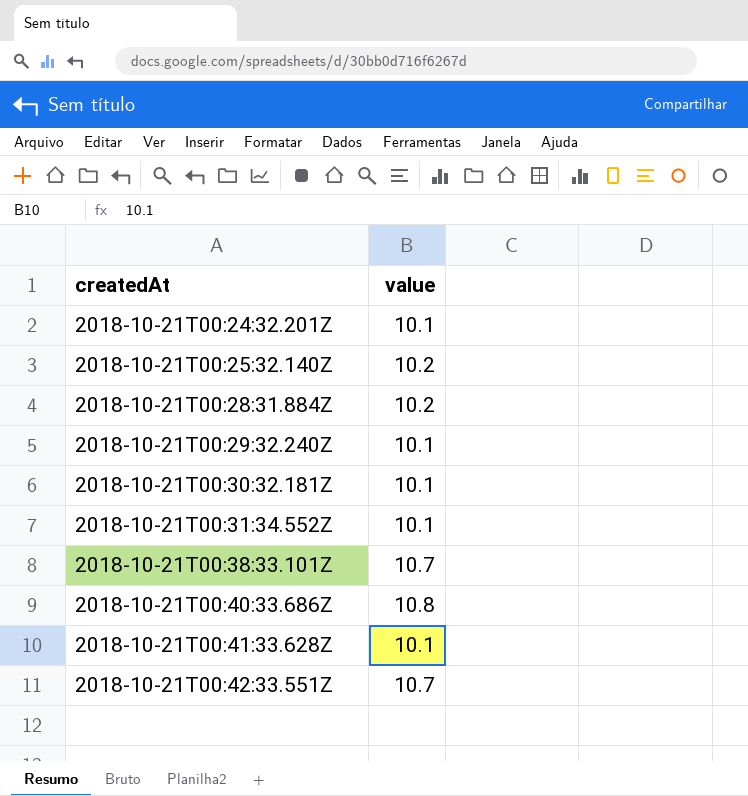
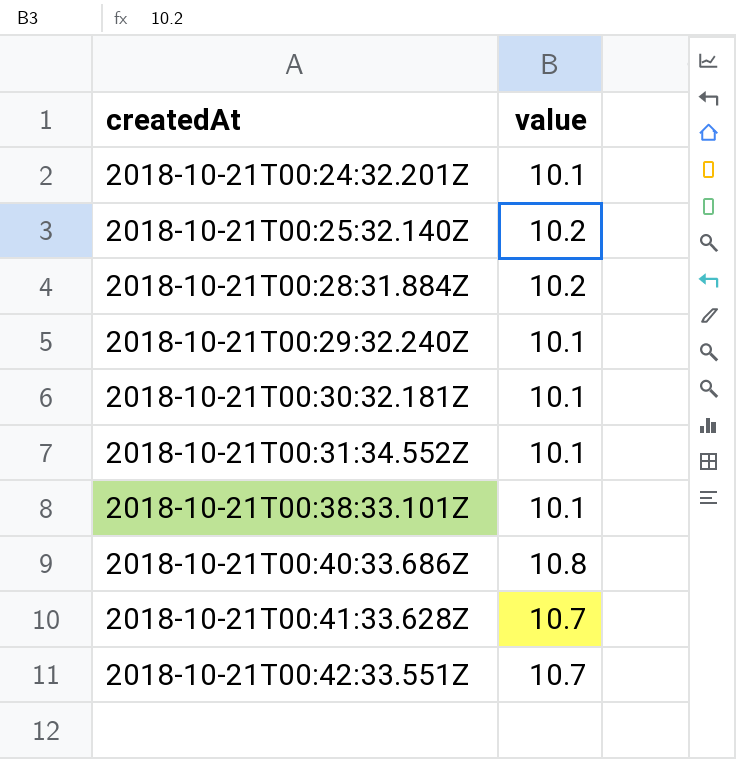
2018-10-21T00:38:33.101Z | value: 10.7 -> 10.1
2018-10-21T00:41:33.628Z | value: 10.1 -> 10.7

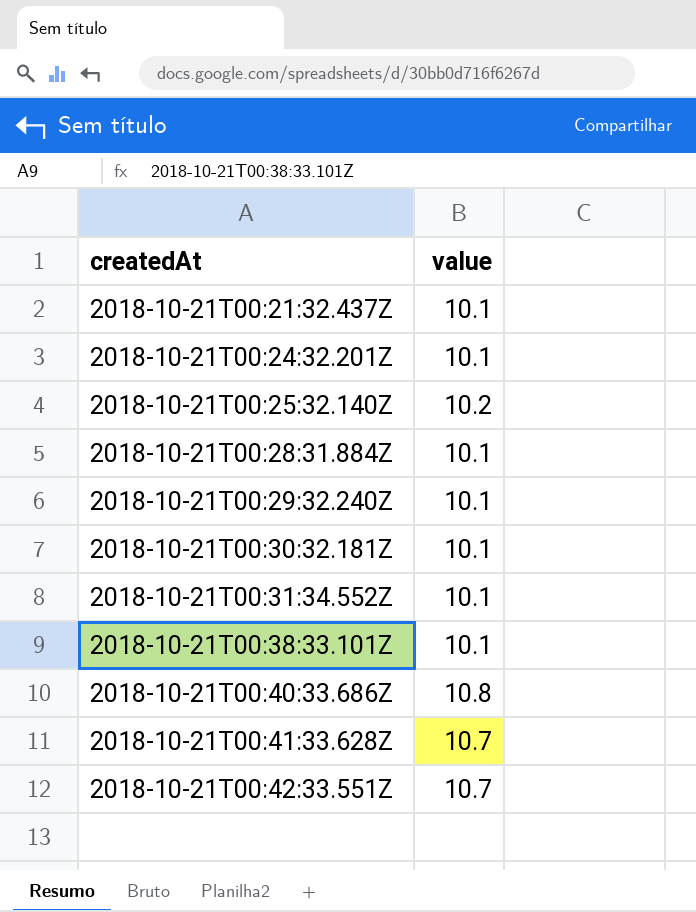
row 2018-10-21T00:21:32.437Z: none -> 10.1
2018-10-21T00:28:31.884Z | value: 10.2 -> 10.1

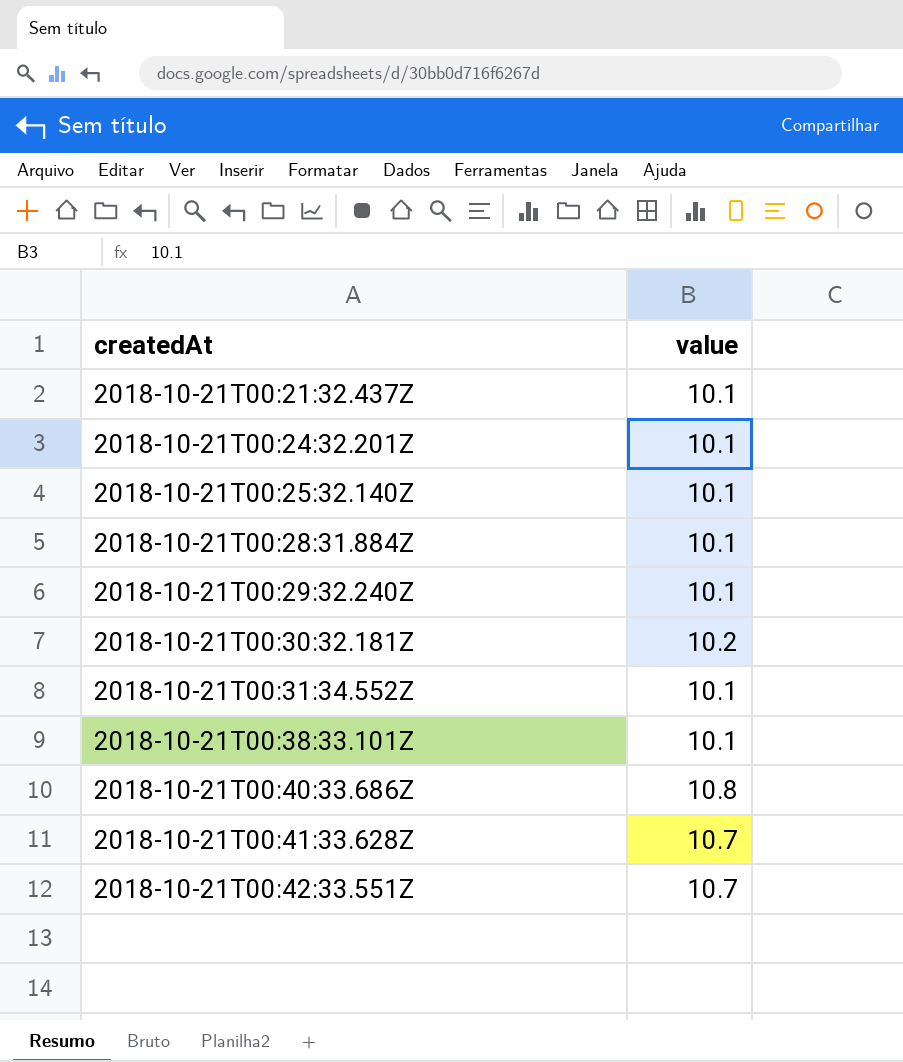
2018-10-21T00:25:32.140Z | value: 10.2 -> 10.1
2018-10-21T00:30:32.181Z | value: 10.1 -> 10.2

